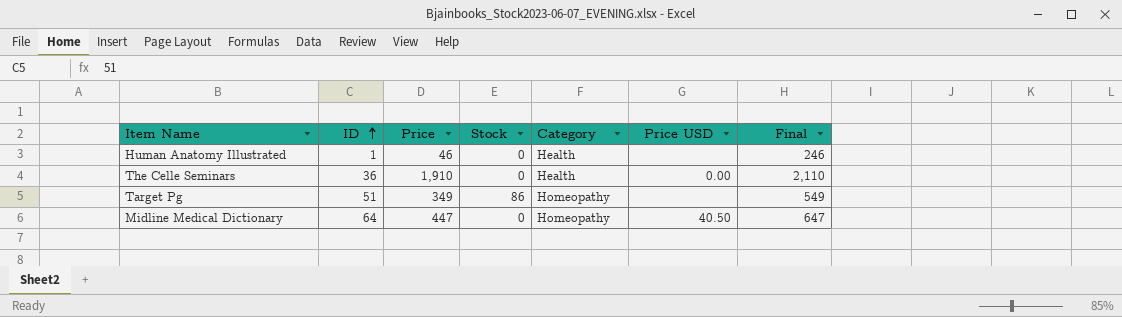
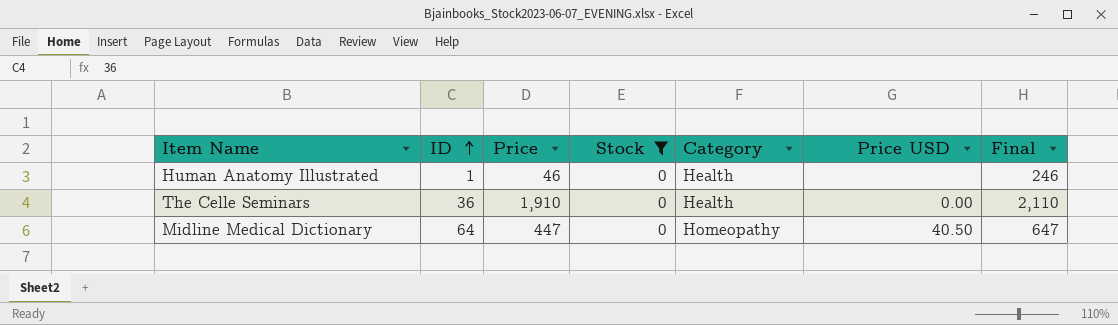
filter: none -> Stock = 0

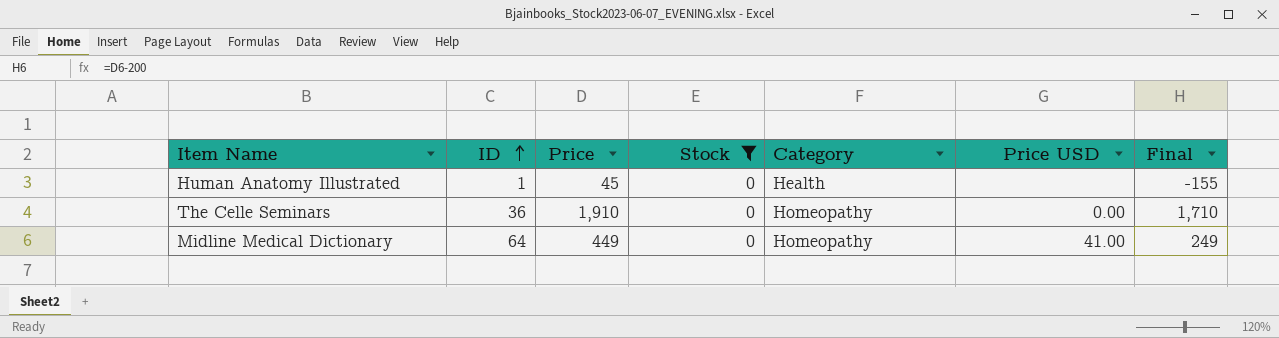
column Final | formula: [Price] + 200 -> [Price] - 200
Human Anatomy Illustrated | Price: 46 -> 45
The Celle Seminars | Category: Health -> Homeopathy
Midline Medical Dictionary | Price: 447 -> 449
Midline Medical Dictionary | Price USD: 40.50 -> 41.00

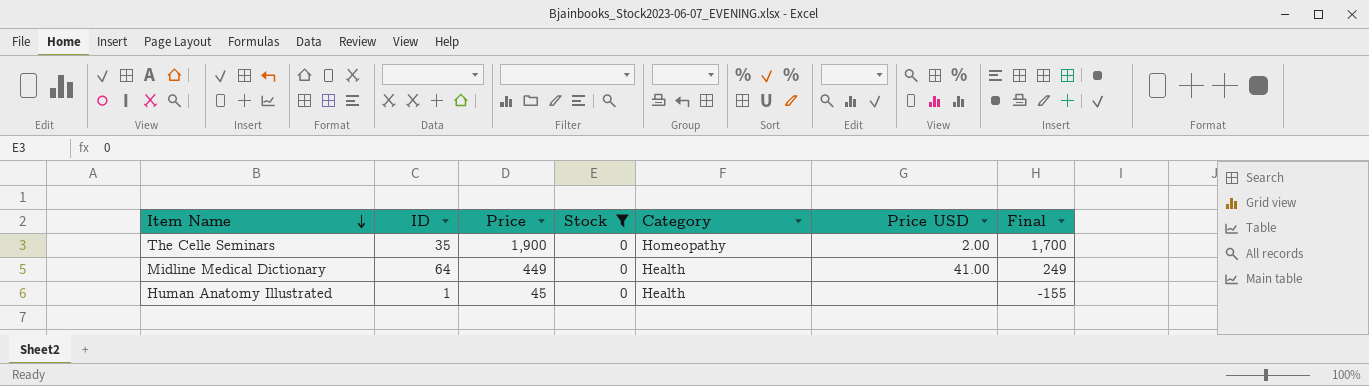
row order: ID ascending -> Item Name descending
The Celle Seminars | ID: 36 -> 35
The Celle Seminars | Price: 1,910 -> 1,900
The Celle Seminars | Price USD: 0.00 -> 2.00
The Celle Seminars | Final: 1,710 -> 1,700
Midline Medical Dictionary | Category: Homeopathy -> Health

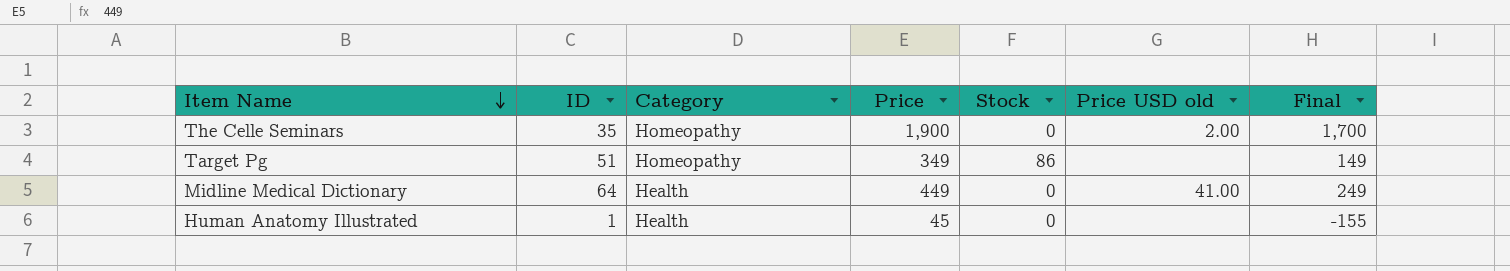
filter: Stock = 0 -> none
column Category | position: 5 -> 3
column name: Price USD -> Price USD old

